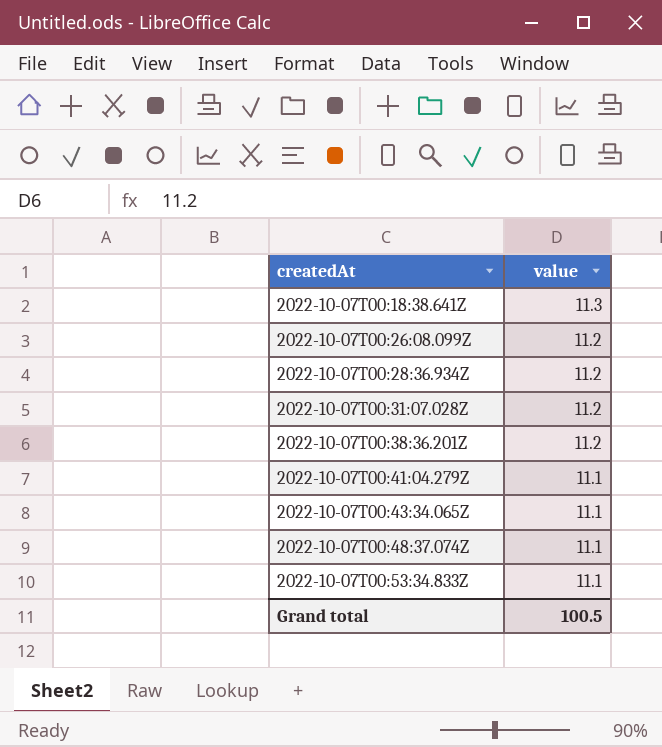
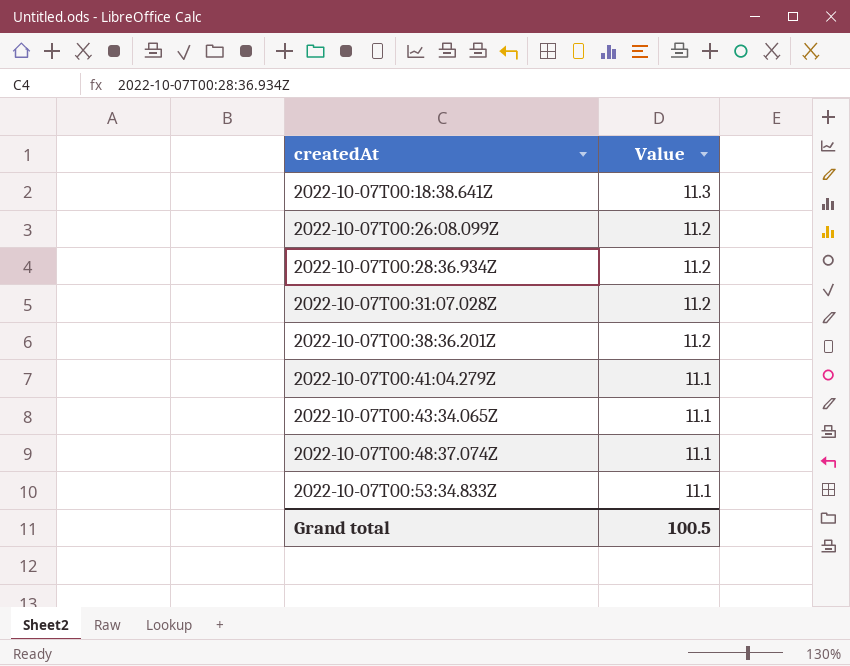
column name: value -> Value

